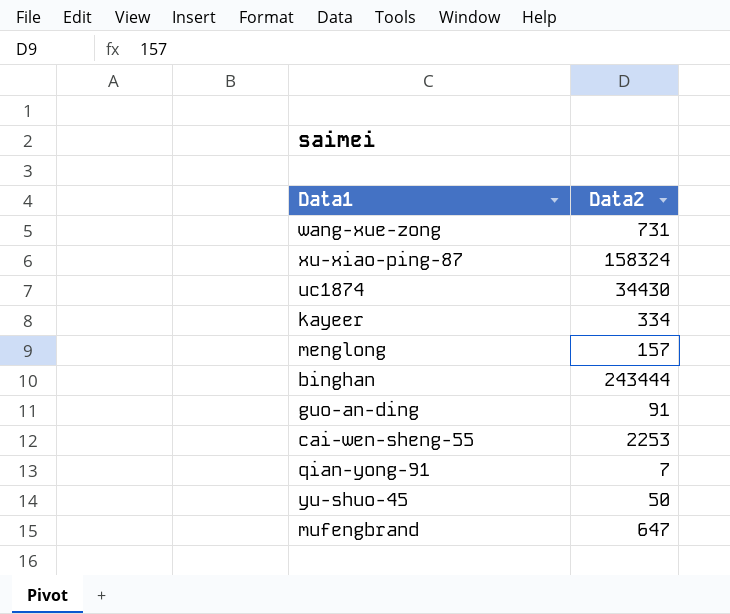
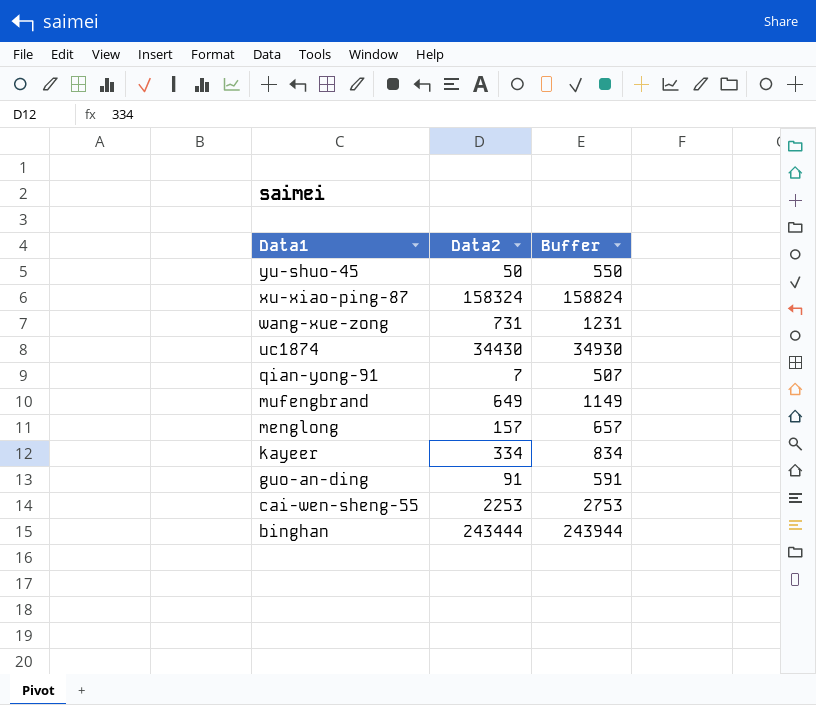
row order: none -> Data1 descending
column Buffer | formula: none -> [Data2] + 500
mufengbrand | Data2: 647 -> 649

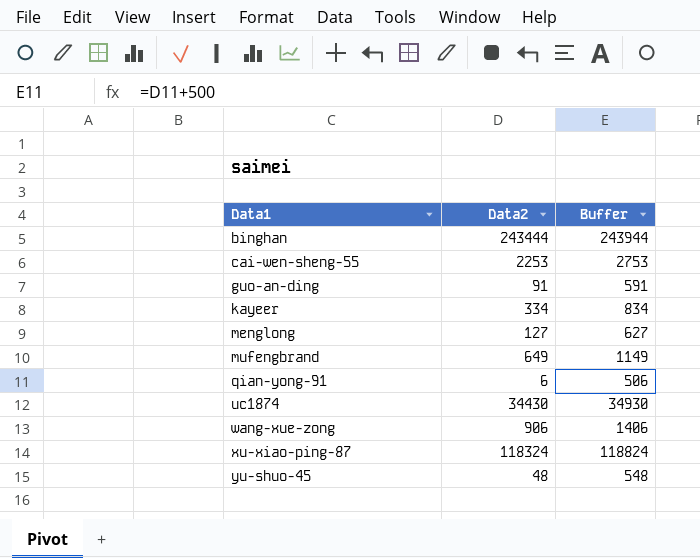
row order: Data1 descending -> Data1 ascending
menglong | Data2: 157 -> 127
menglong | Buffer: 657 -> 627
qian-yong-91 | Data2: 7 -> 6
qian-yong-91 | Buffer: 507 -> 506
wang-xue-zong | Data2: 731 -> 906
wang-xue-zong | Buffer: 1231 -> 1406
xu-xiao-ping-87 | Data2: 158324 -> 118324
xu-xiao-ping-87 | Buffer: 158824 -> 118824
yu-shuo-45 | Data2: 50 -> 48
yu-shuo-45 | Buffer: 550 -> 548

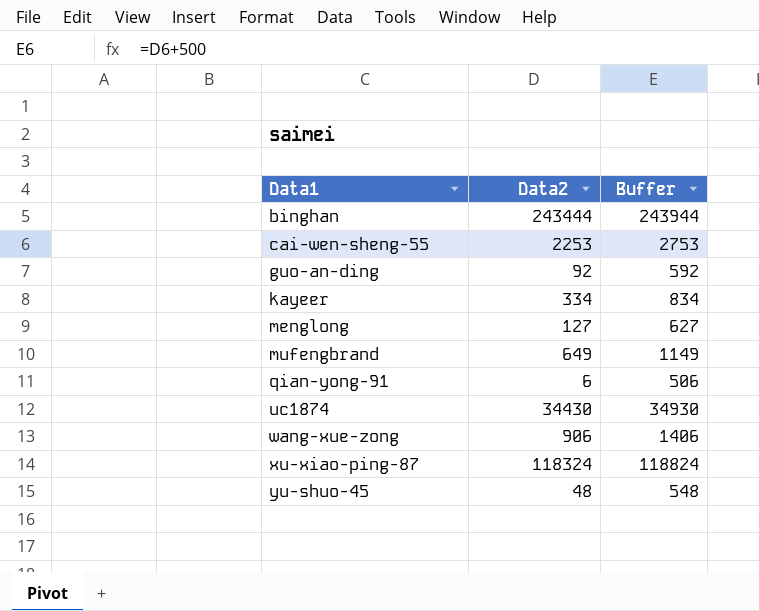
guo-an-ding | Data2: 91 -> 92
guo-an-ding | Buffer: 591 -> 592

